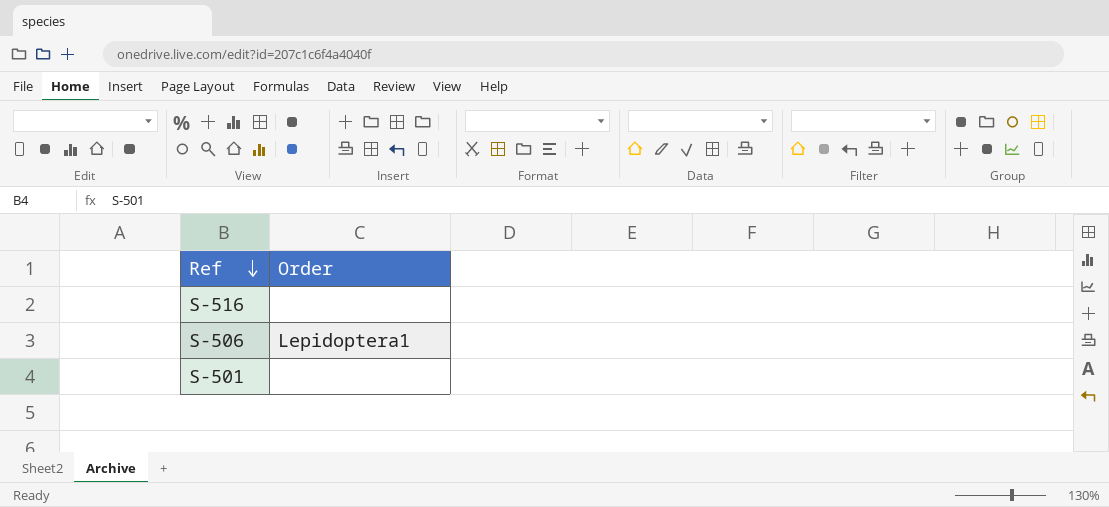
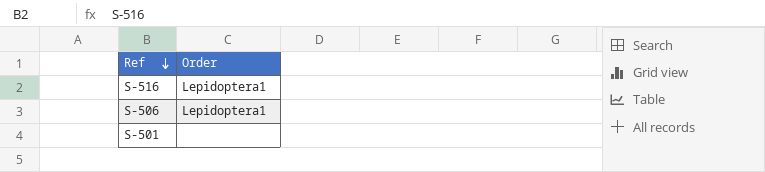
S-516 | Order: none -> Lepidoptera1

